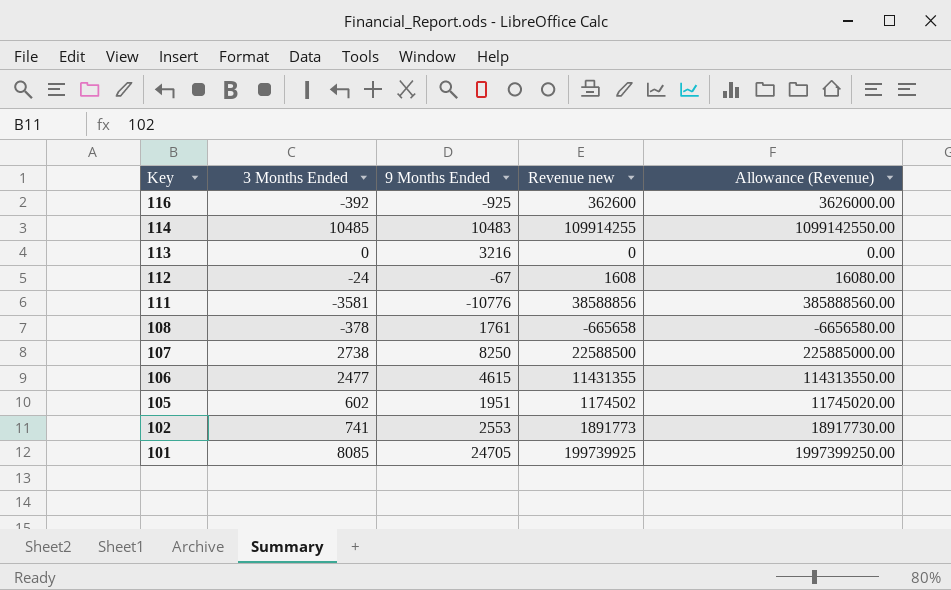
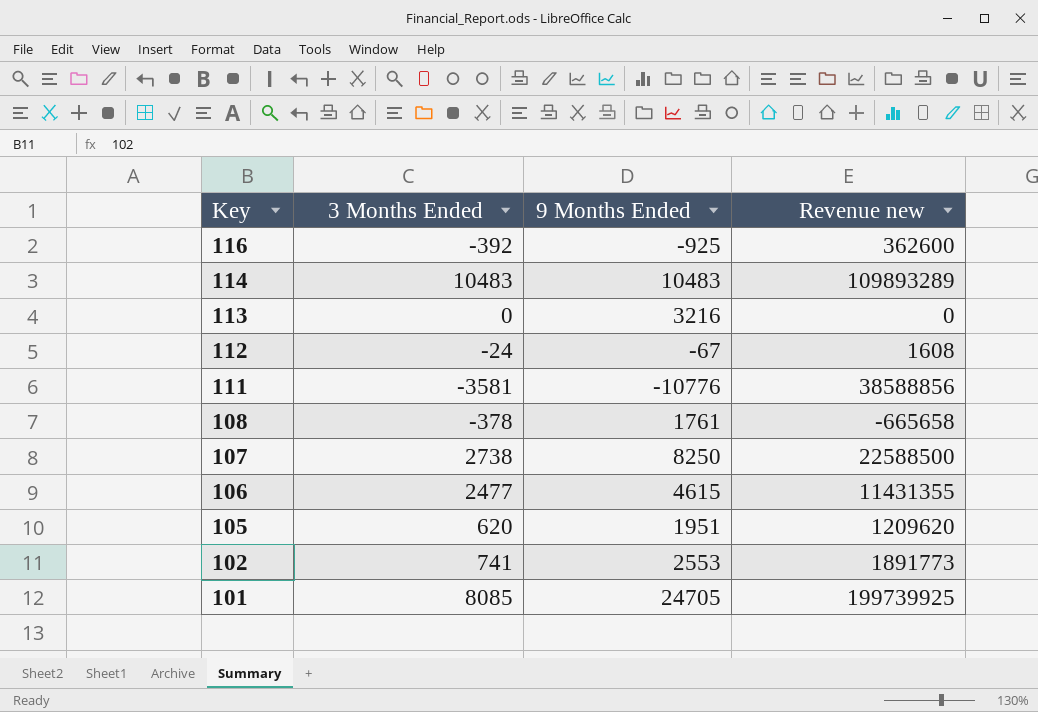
column Allowance (Revenue) | formula: [Revenue new] * 10 -> none
114 | 3 Months Ended: 10485 -> 10483
114 | Revenue new: 109914255 -> 109893289
105 | 3 Months Ended: 602 -> 620
105 | Revenue new: 1174502 -> 1209620

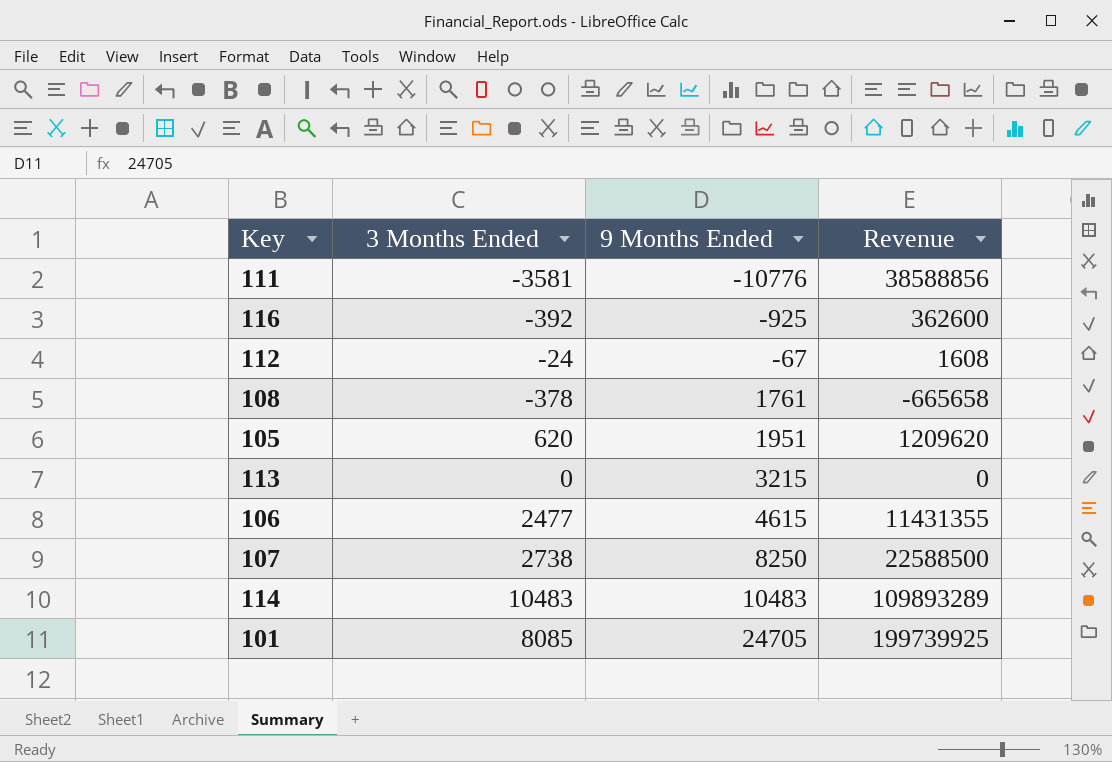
row order: Key descending -> 9 Months Ended ascending
column name: Revenue new -> Revenue
row 102: 741 | 2553 | 1891773 -> none
113 | 9 Months Ended: 3216 -> 3215

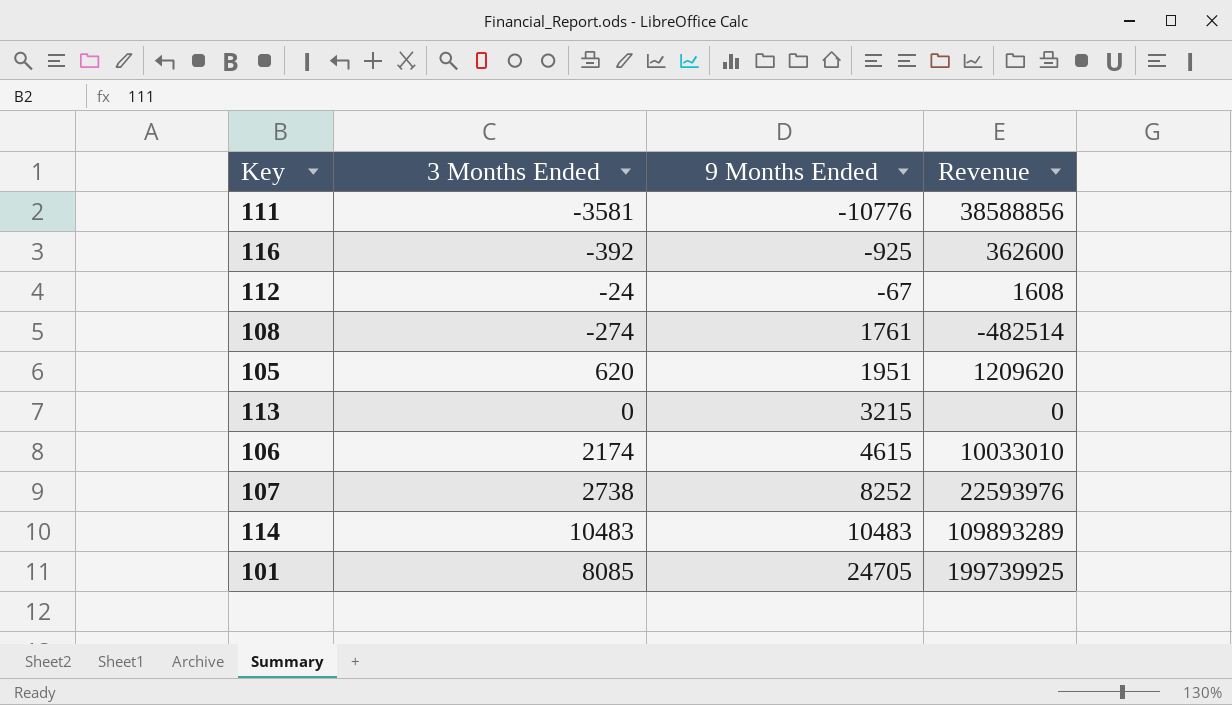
108 | 3 Months Ended: -378 -> -274
108 | Revenue: -665658 -> -482514
106 | 3 Months Ended: 2477 -> 2174
106 | Revenue: 11431355 -> 10033010
107 | 9 Months Ended: 8250 -> 8252
107 | Revenue: 22588500 -> 22593976

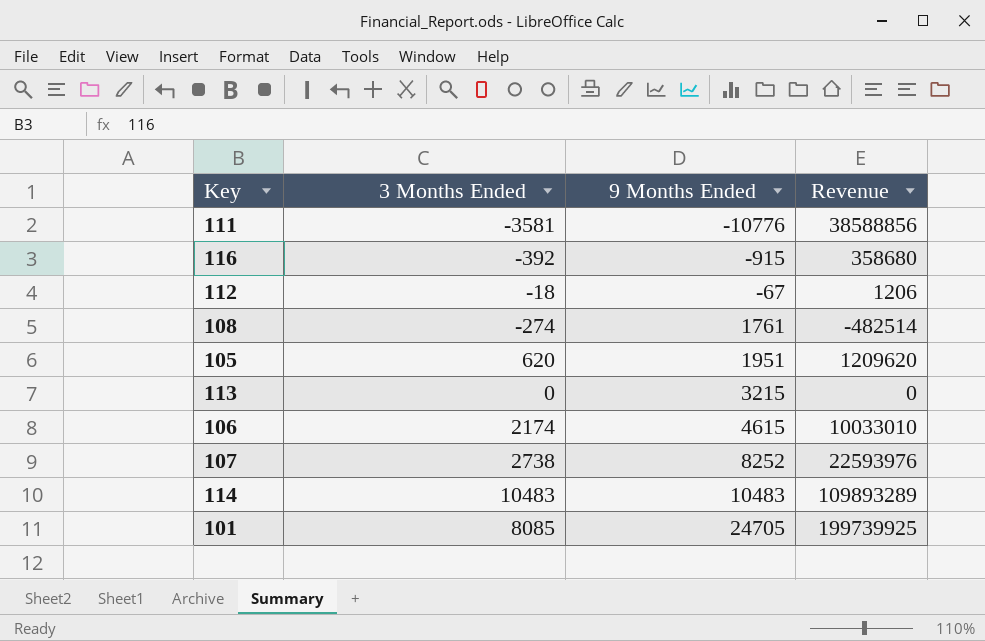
116 | 9 Months Ended: -925 -> -915
116 | Revenue: 362600 -> 358680
112 | 3 Months Ended: -24 -> -18
112 | Revenue: 1608 -> 1206

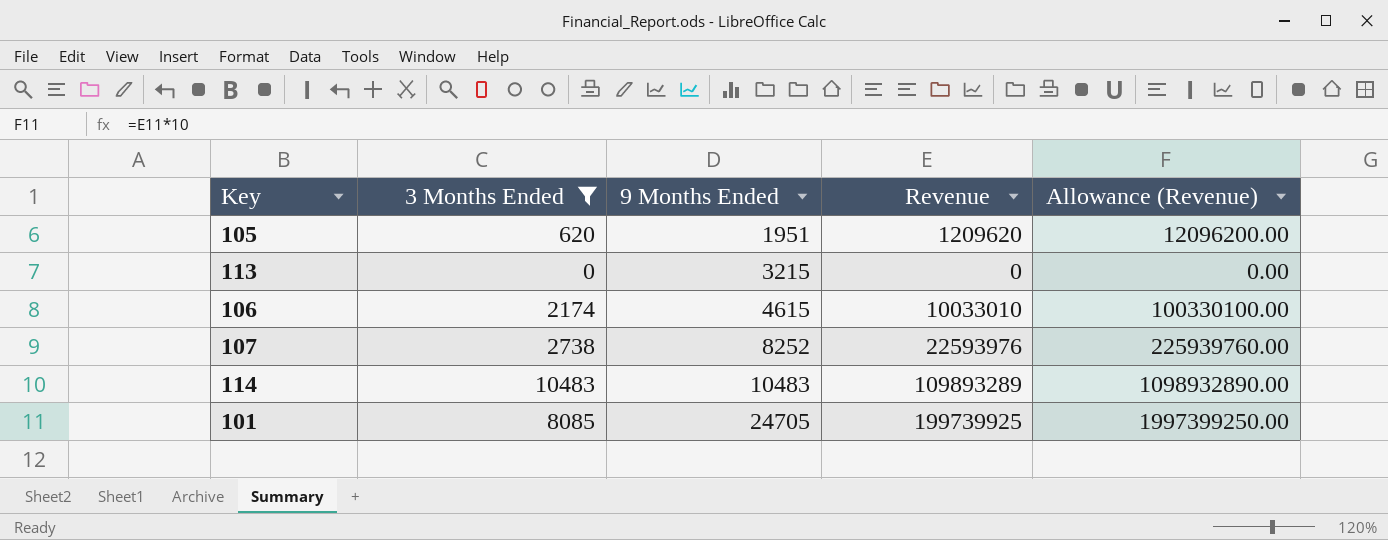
filter: none -> 3 Months Ended >= 0
column Allowance (Revenue) | formula: none -> [Revenue] * 10

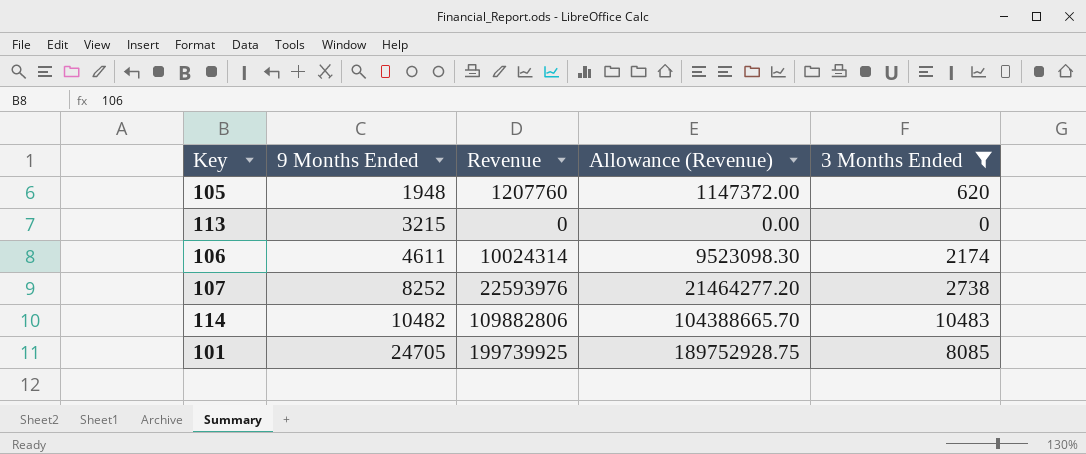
column Allowance (Revenue) | formula: [Revenue] * 10 -> [Revenue] * 0.95
column 3 Months Ended | position: 2 -> 5
105 | 9 Months Ended: 1951 -> 1948
105 | Revenue: 1209620 -> 1207760
106 | 9 Months Ended: 4615 -> 4611
106 | Revenue: 10033010 -> 10024314
114 | 9 Months Ended: 10483 -> 10482
114 | Revenue: 109893289 -> 109882806

